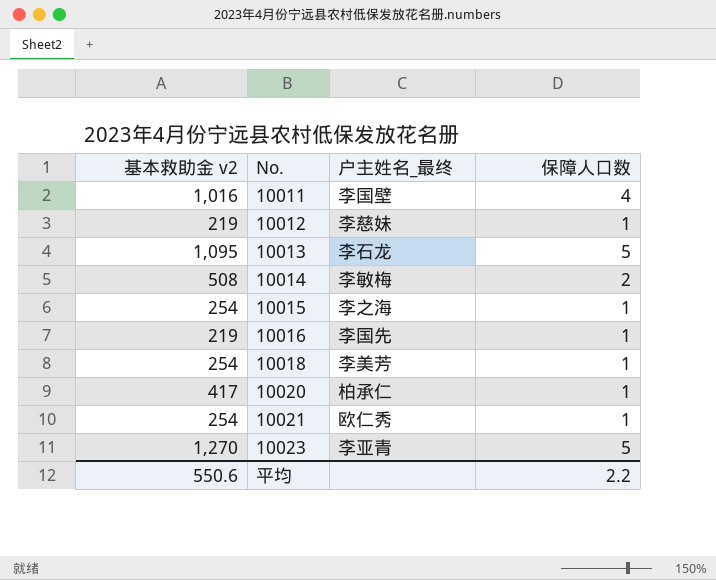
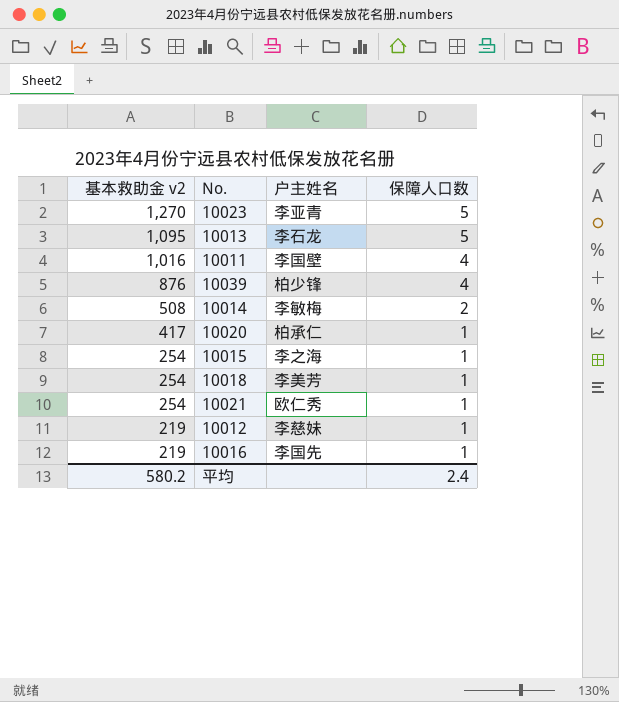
row order: No. ascending -> 基本救助金 v2 descending
column name: 户主姓名_最终 -> 户主姓名
row 10039: none -> 876 | 柏少锋 | 4
平均 | 基本救助金 v2: 550.6 -> 580.2
平均 | 保障人口数: 2.2 -> 2.4

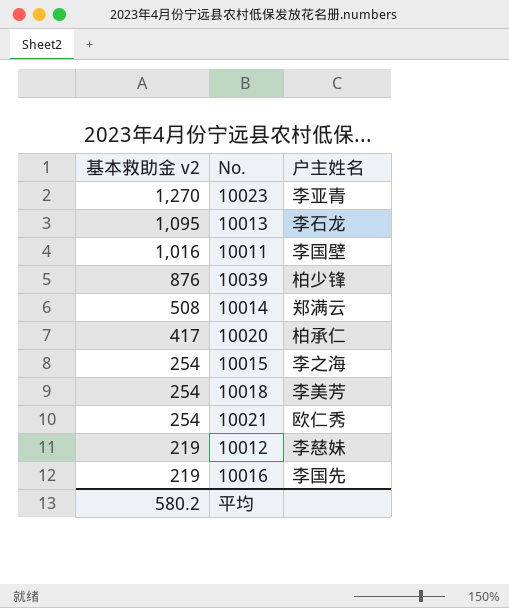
column 保障人口数 | position: 4 -> none
10014 | 户主姓名: 李敏梅 -> 郑满云

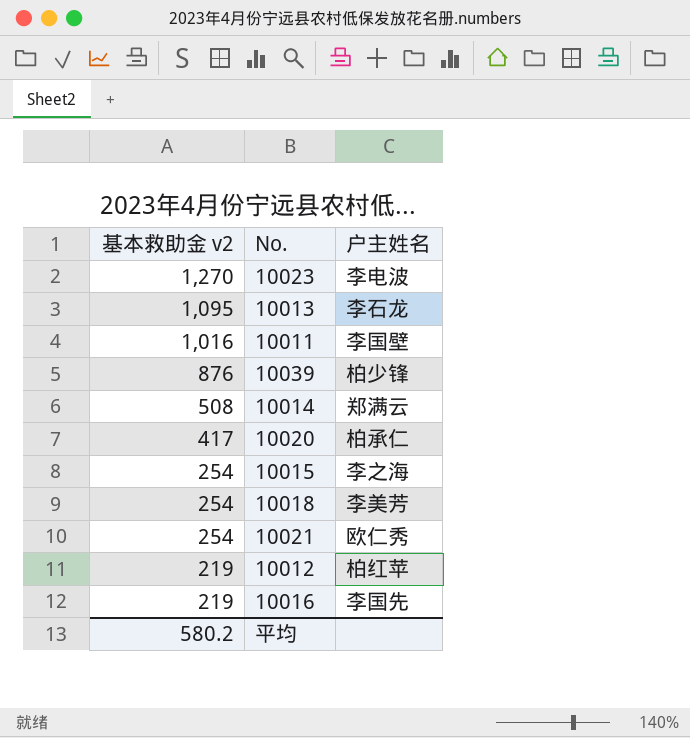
10023 | 户主姓名: 李亚青 -> 李电波
10012 | 户主姓名: 李慈妹 -> 柏红苹

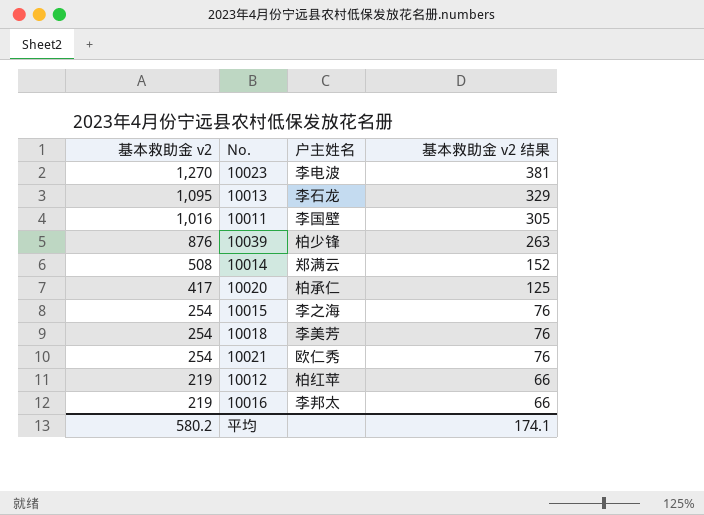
column 基本救助金 v2 结果 | formula: none -> [基本救助金 v2] * 0.3
10016 | 户主姓名: 李国先 -> 李邦太

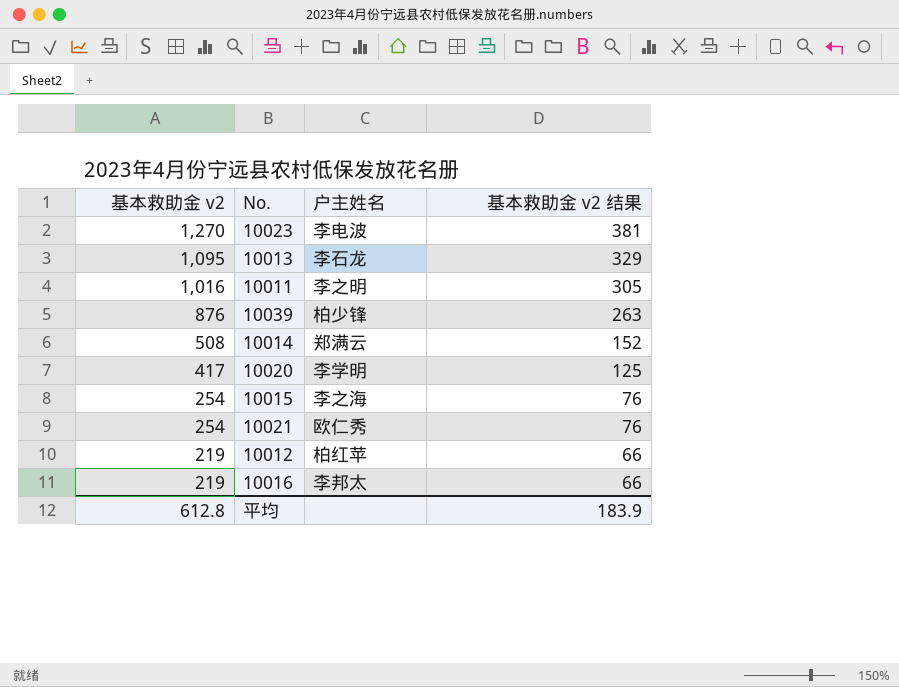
row 10018: 254 | 李美芳 | 76 -> none
10011 | 户主姓名: 李国壁 -> 李之明
10020 | 户主姓名: 柏承仁 -> 李学明
平均 | 基本救助金 v2: 580.2 -> 612.8
平均 | 基本救助金 v2 结果: 174.1 -> 183.9

